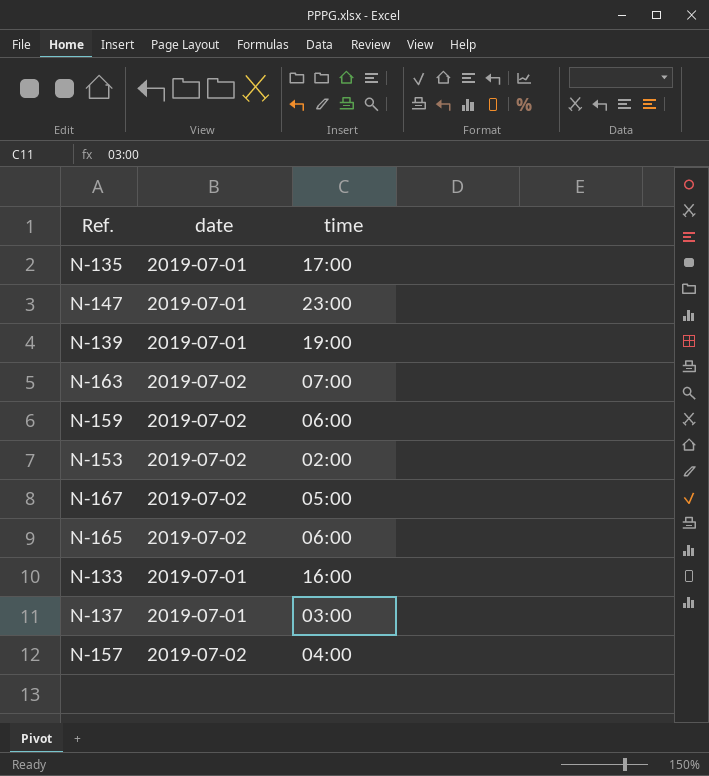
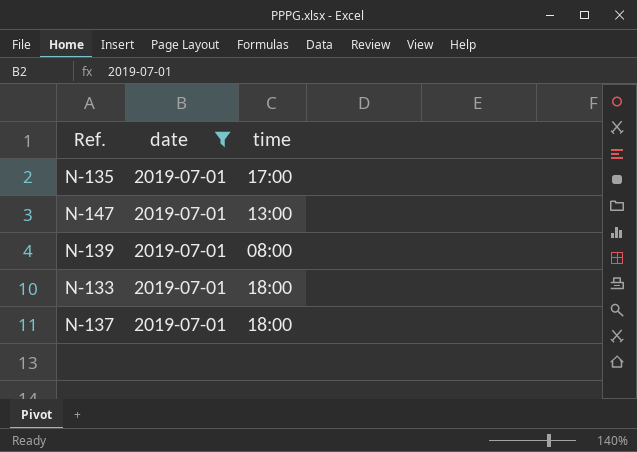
filter: none -> date = 2019-07-01
N-147 | time: 23:00 -> 13:00
N-139 | time: 19:00 -> 08:00
N-133 | time: 16:00 -> 18:00
N-137 | time: 03:00 -> 18:00

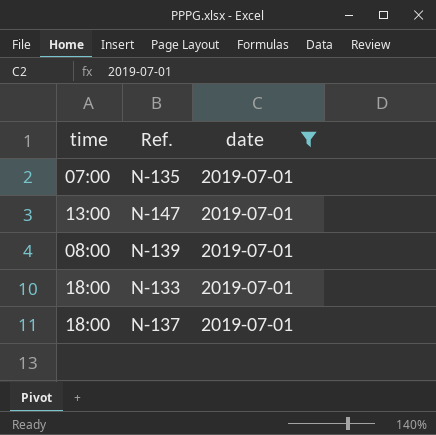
column time | position: 3 -> 1
N-135 | time: 17:00 -> 07:00

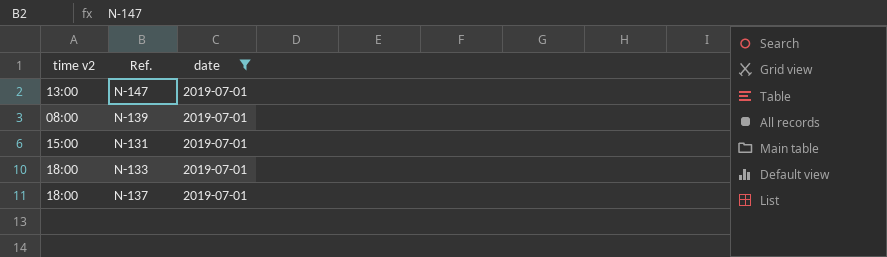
column name: time -> time v2
row N-135: 07:00 | 2019-07-01 -> none
row N-131: none -> 15:00 | 2019-07-01

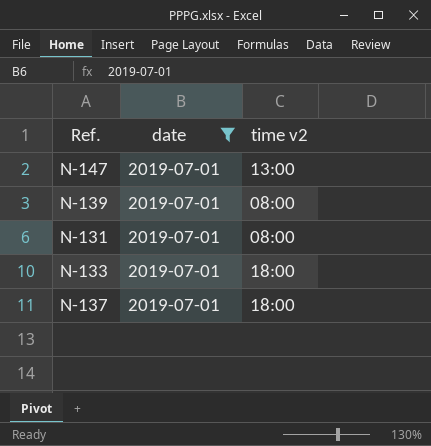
column time v2 | position: 1 -> 3
N-131 | time v2: 15:00 -> 08:00

